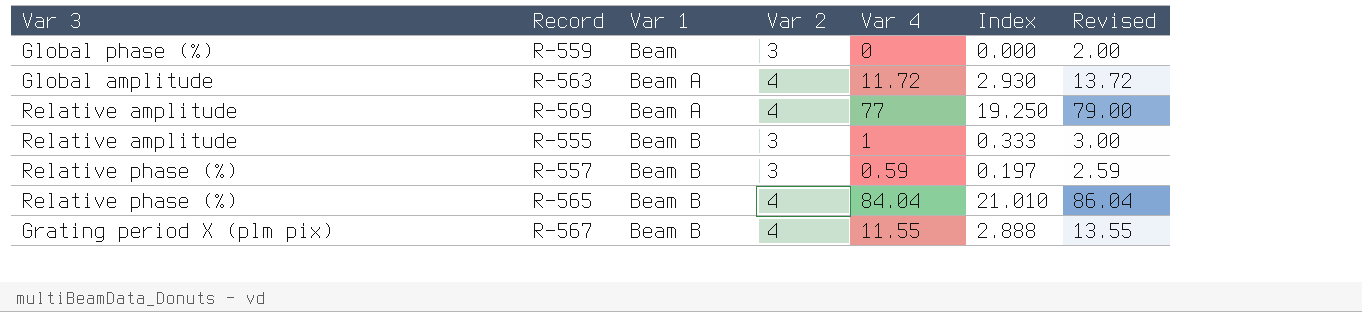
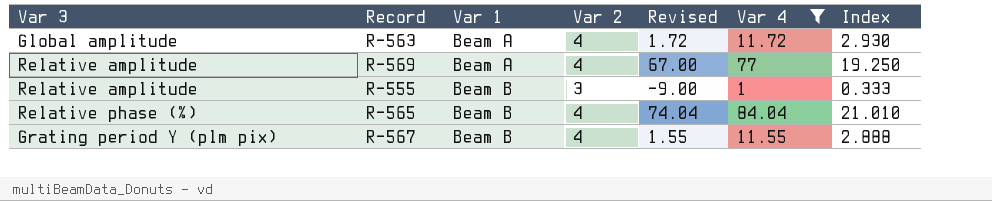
filter: none -> Var 4 >= 1
column Revised | formula: [Var 4] + 2 -> [Var 4] - 10
column Revised | position: 7 -> 5
R-567 | Var 3: Grating period X (plm pix) -> Grating period Y (plm pix)

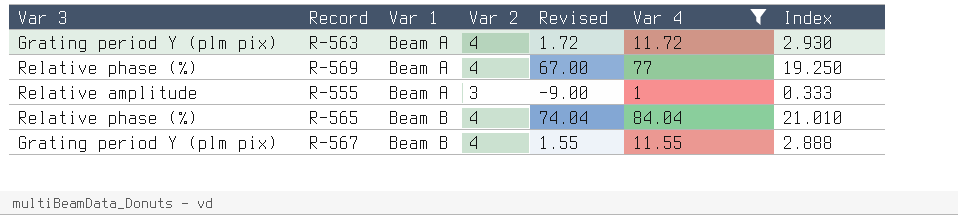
R-563 | Var 3: Global amplitude -> Grating period Y (plm pix)
R-569 | Var 3: Relative amplitude -> Relative phase (%)
R-555 | Var 1: Beam B -> Beam A

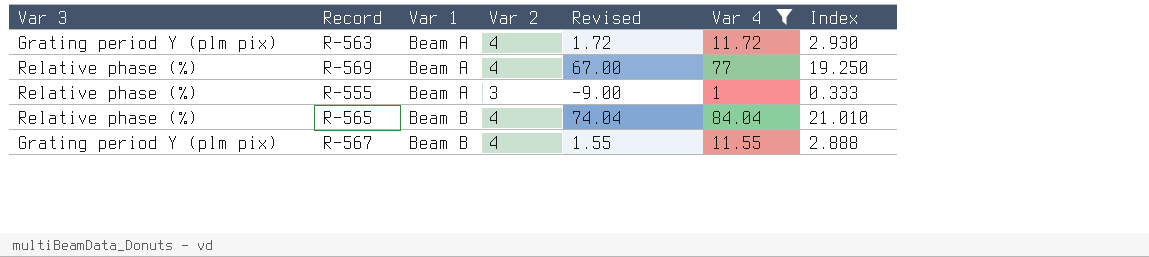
R-555 | Var 3: Relative amplitude -> Relative phase (%)

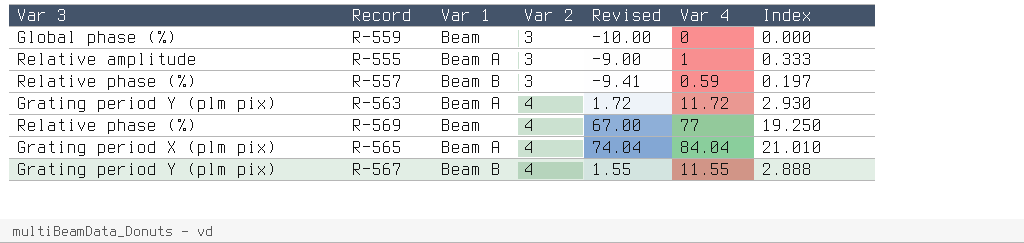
filter: Var 4 >= 1 -> none
row order: Var 1 ascending -> Var 2 ascending
R-555 | Var 3: Relative phase (%) -> Relative amplitude
R-569 | Var 1: Beam A -> Beam
R-565 | Var 3: Relative phase (%) -> Grating period X (plm pix)
R-565 | Var 1: Beam B -> Beam A

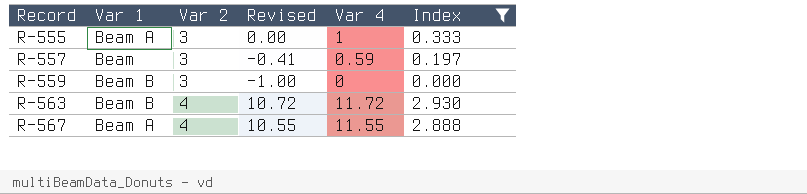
filter: none -> Index <= 2.930
row order: Var 2 ascending -> Record ascending
column Var 3 | position: 1 -> none
column Revised | formula: [Var 4] - 10 -> [Var 4] - 1
R-557 | Var 1: Beam B -> Beam
R-559 | Var 1: Beam -> Beam B
R-563 | Var 1: Beam A -> Beam B
R-567 | Var 1: Beam B -> Beam A

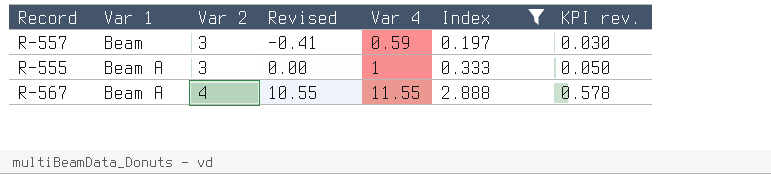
row order: Record ascending -> Var 1 ascending
column KPI rev. | formula: none -> [Var 4] * 0.05
row R-559: Beam B | 3 | -1.00 | 0 | 0.000 -> none
row R-563: Beam B | 4 | 10.72 | 11.72 | 2.930 -> none

